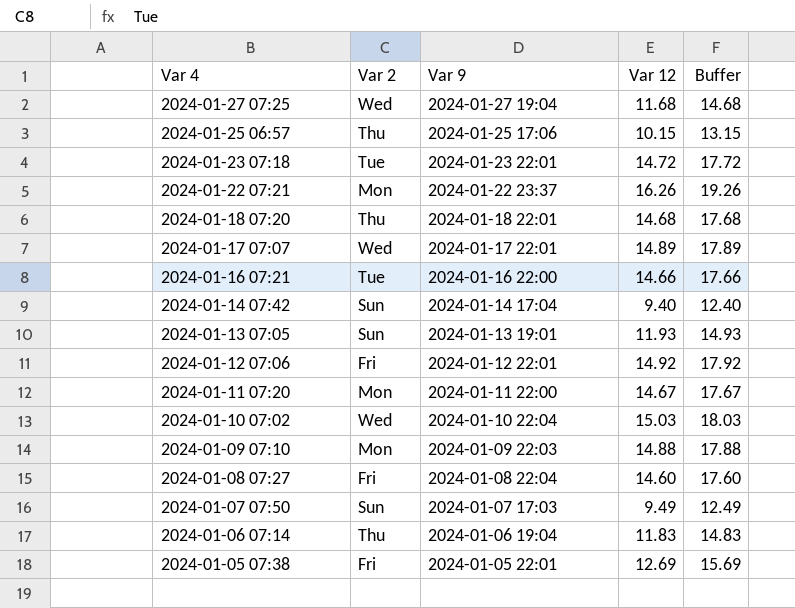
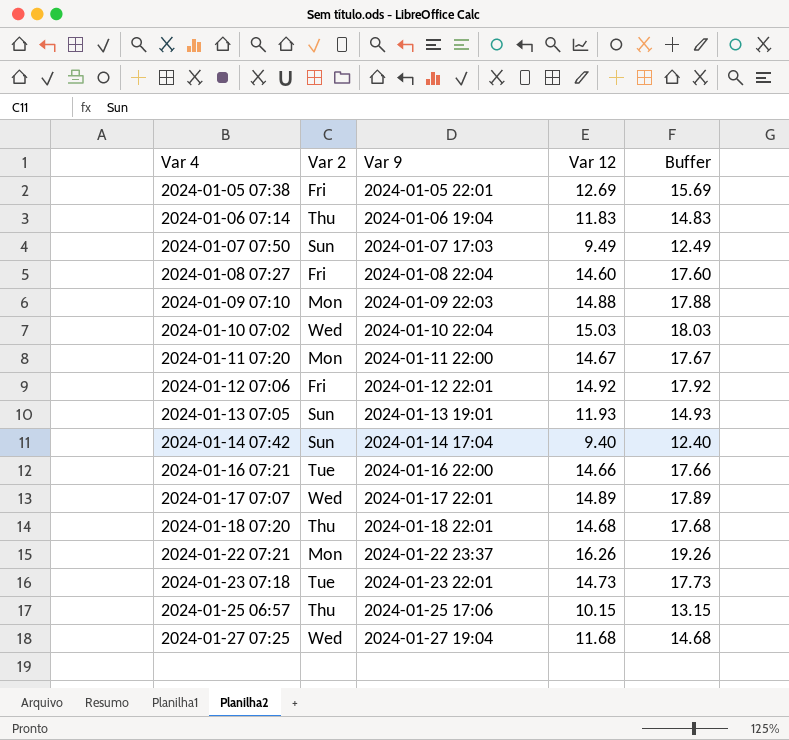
row order: Var 4 descending -> Var 4 ascending
2024-01-23 07:18 | Var 12: 14.72 -> 14.73
2024-01-23 07:18 | Buffer: 17.72 -> 17.73

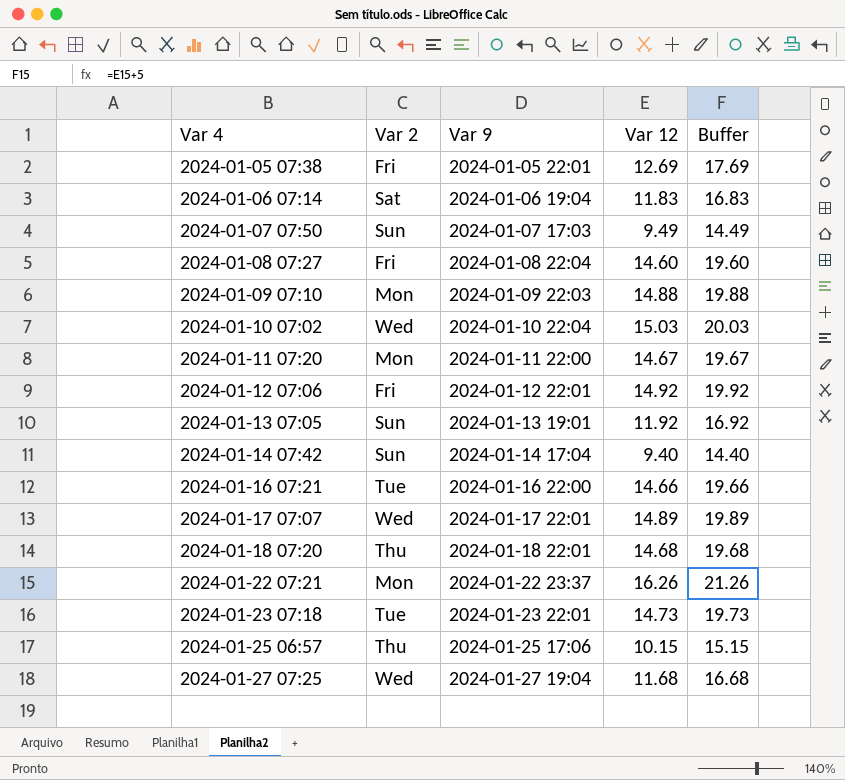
column Buffer | formula: [Var 12] + 3 -> [Var 12] + 5
2024-01-06 07:14 | Var 2: Thu -> Sat
2024-01-13 07:05 | Var 12: 11.93 -> 11.92

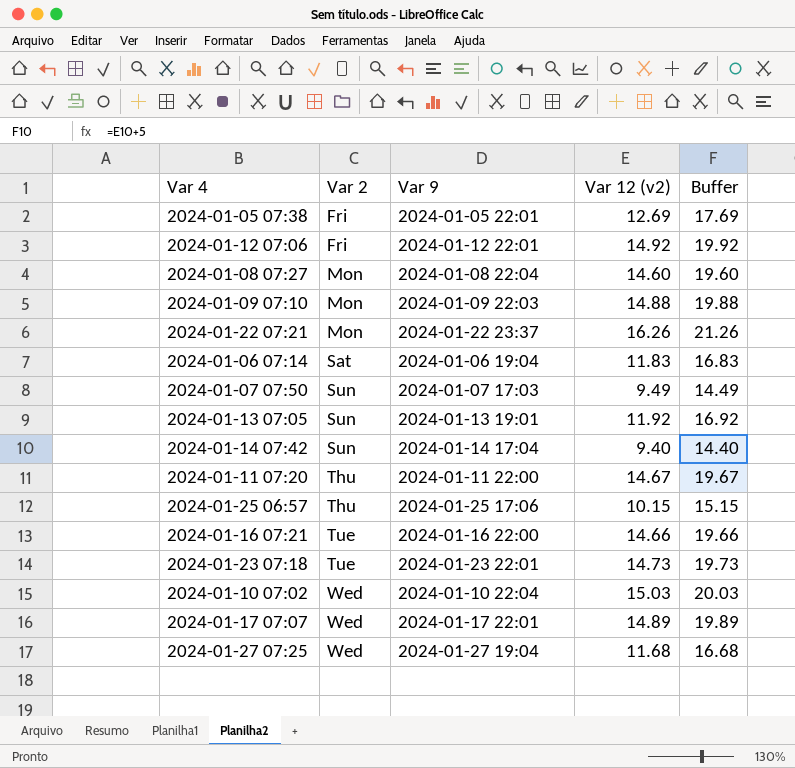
row order: Var 4 ascending -> Var 2 ascending
column name: Var 12 -> Var 12 (v2)
row 2024-01-18 07:20: Thu | 2024-01-18 22:01 | 14.68 | 19.68 -> none
2024-01-08 07:27 | Var 2: Fri -> Mon
2024-01-11 07:20 | Var 2: Mon -> Thu

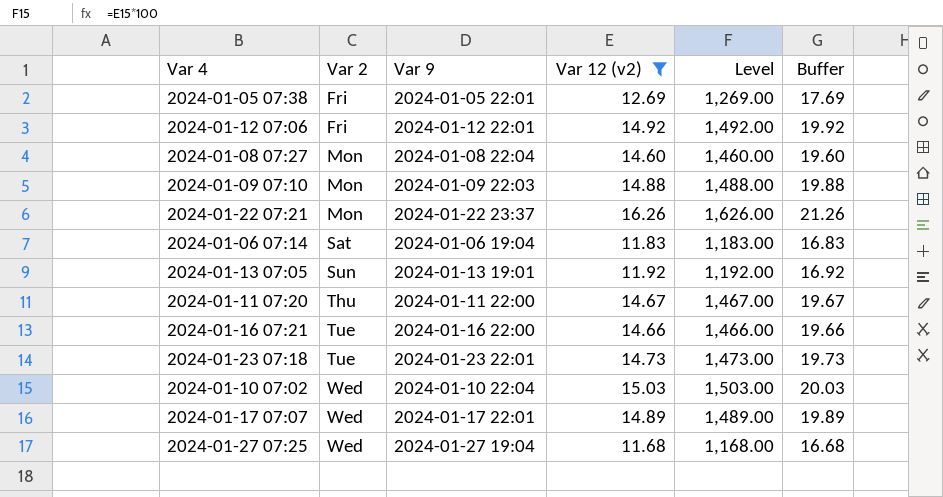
filter: none -> Var 12 (v2) >= 11.68
column Level | formula: none -> [Var 12 (v2)] * 100

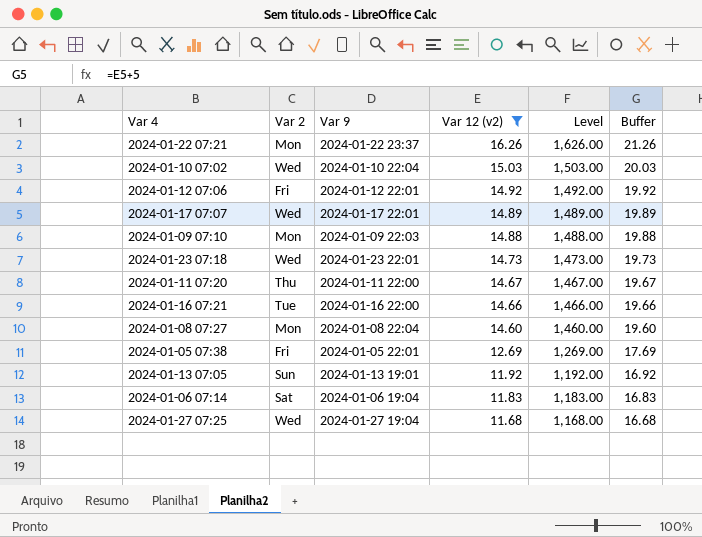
row order: Var 2 ascending -> Var 12 (v2) descending
2024-01-23 07:18 | Var 2: Tue -> Wed

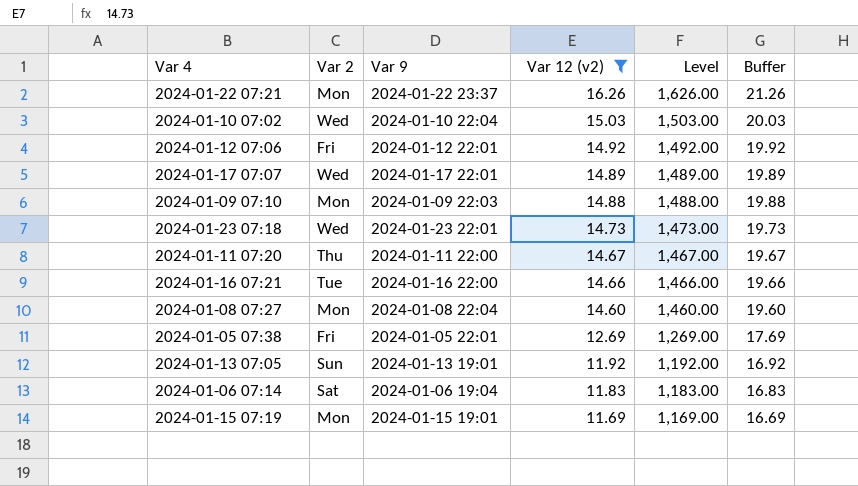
row 2024-01-27 07:25: Wed | 2024-01-27 19:04 | 11.68 | 1,168.00 | 16.68 -> none
row 2024-01-15 07:19: none -> Mon | 2024-01-15 19:01 | 11.69 | 1,169.00 | 16.69

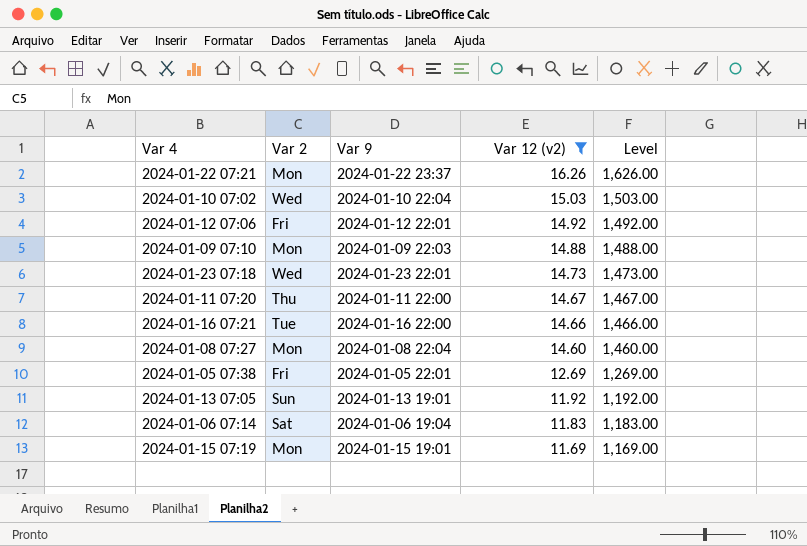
column Buffer | formula: [Var 12 (v2)] + 5 -> none
row 2024-01-17 07:07: Wed | 2024-01-17 22:01 | 14.89 | 1,489.00 | 19.89 -> none

